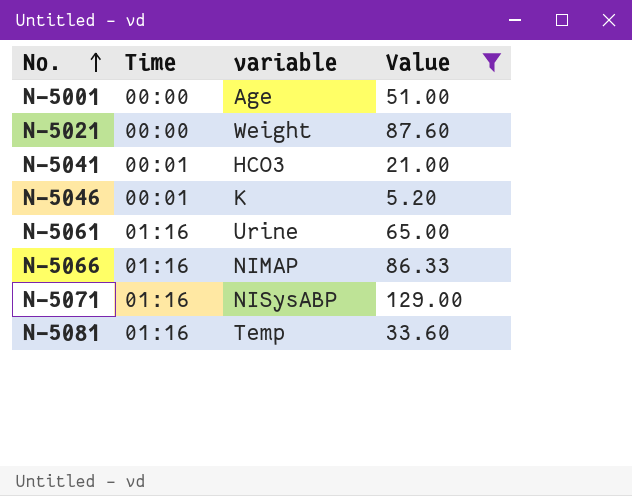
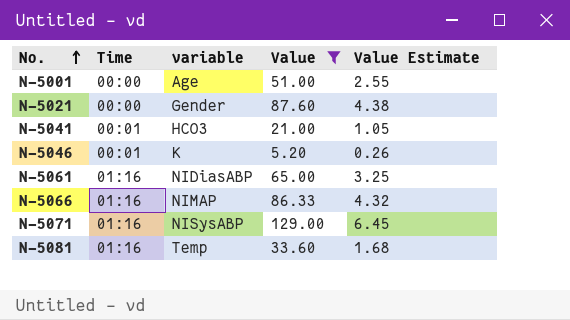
column Value Estimate | formula: none -> [Value] * 0.05
N-5021 | variable: Weight -> Gender
N-5061 | variable: Urine -> NIDiasABP

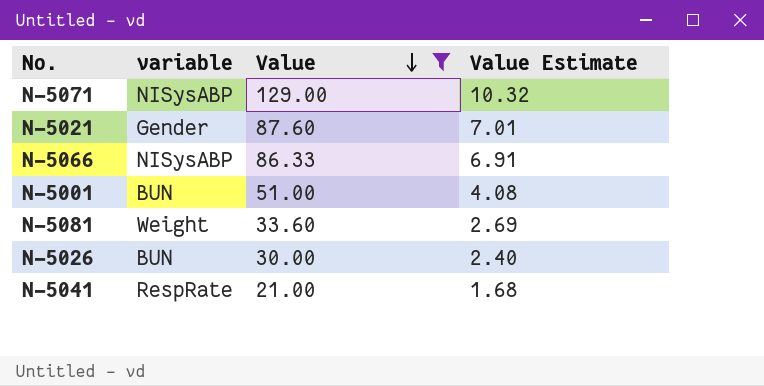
row order: No. ascending -> Value descending
column Time | position: 2 -> none
column Value Estimate | formula: [Value] * 0.05 -> [Value] * 0.08
row N-5046: 00:01 | K | 5.20 | 0.26 -> none
row N-5061: 01:16 | NIDiasABP | 65.00 | 3.25 -> none
N-5066 | variable: NIMAP -> NISysABP
N-5001 | variable: Age -> BUN
N-5081 | variable: Temp -> Weight
row N-5026: none -> BUN | 30.00 | 2.40
N-5041 | variable: HCO3 -> RespRate

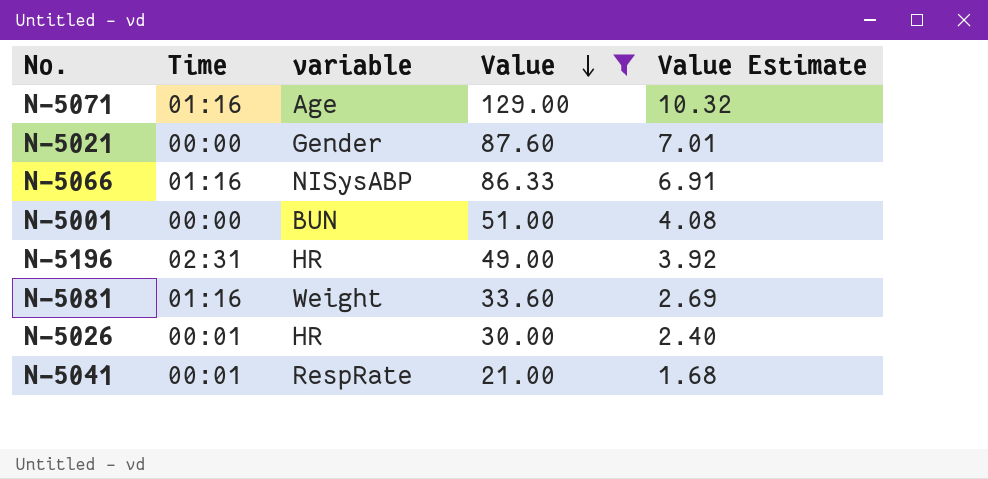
column Time | position: none -> 2
N-5071 | variable: NISysABP -> Age
row N-5196: none -> 02:31 | HR | 49.00 | 3.92
N-5026 | variable: BUN -> HR

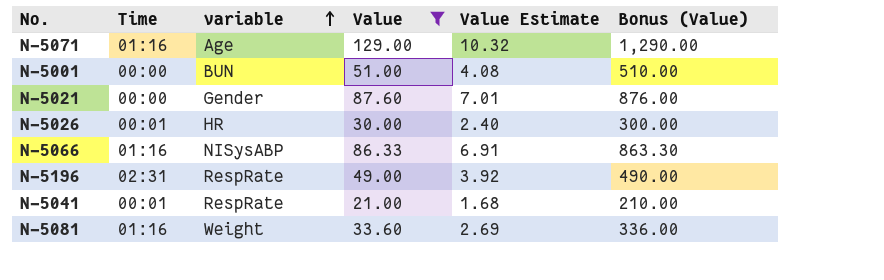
row order: Value descending -> variable ascending
column Bonus (Value) | formula: none -> [Value] * 10
N-5196 | variable: HR -> RespRate

